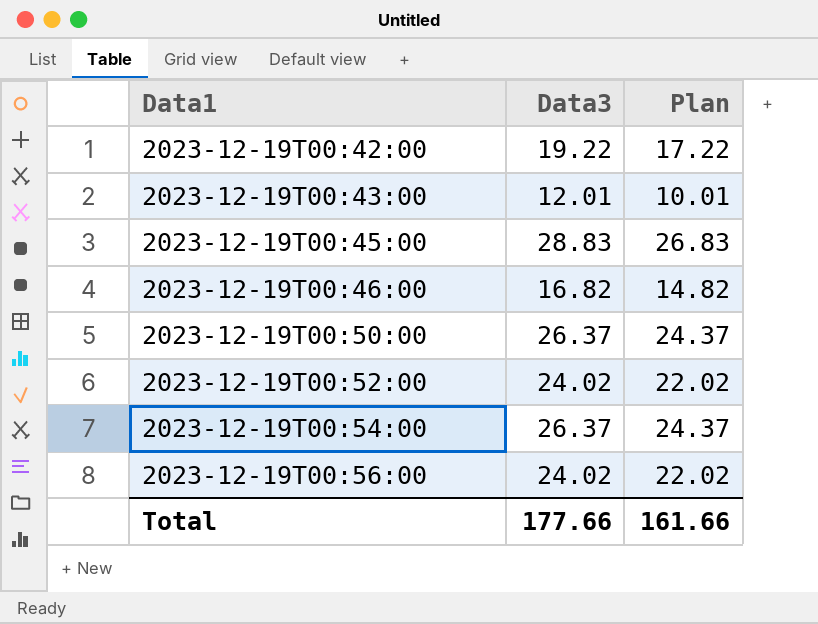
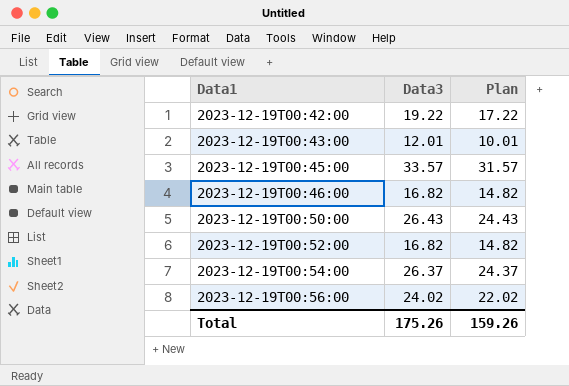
2023-12-19T00:45:00 | Data3: 28.83 -> 33.57
2023-12-19T00:45:00 | Plan: 26.83 -> 31.57
2023-12-19T00:50:00 | Data3: 26.37 -> 26.43
2023-12-19T00:50:00 | Plan: 24.37 -> 24.43
2023-12-19T00:52:00 | Data3: 24.02 -> 16.82
2023-12-19T00:52:00 | Plan: 22.02 -> 14.82
Total | Data3: 177.66 -> 175.26
Total | Plan: 161.66 -> 159.26

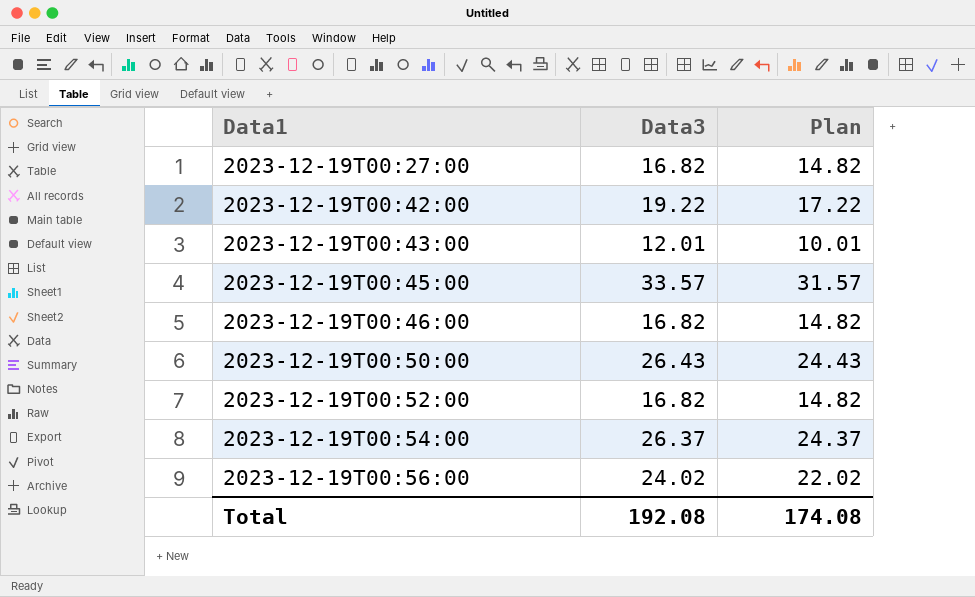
row 2023-12-19T00:27:00: none -> 16.82 | 14.82
Total | Data3: 175.26 -> 192.08
Total | Plan: 159.26 -> 174.08

